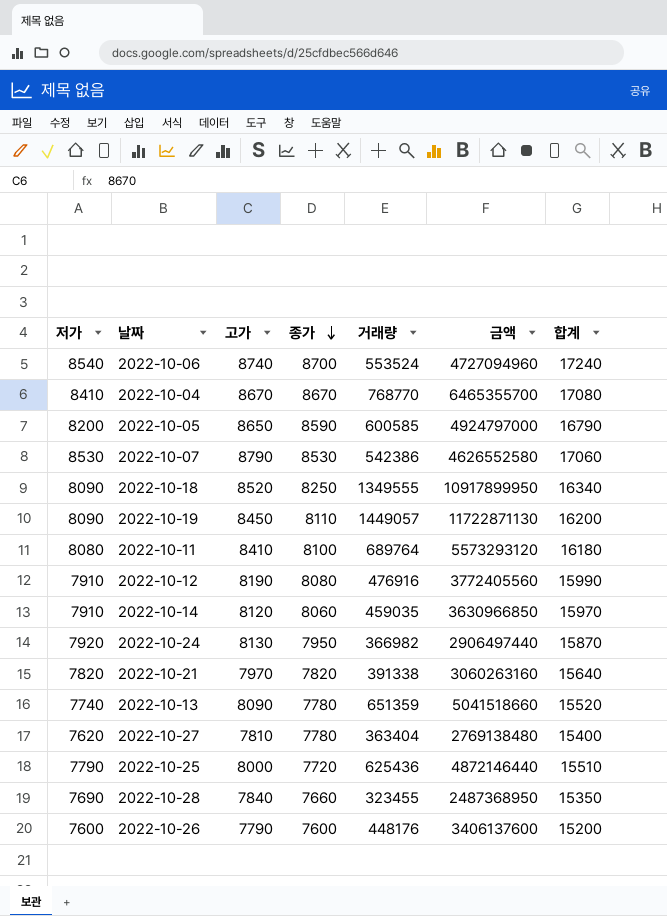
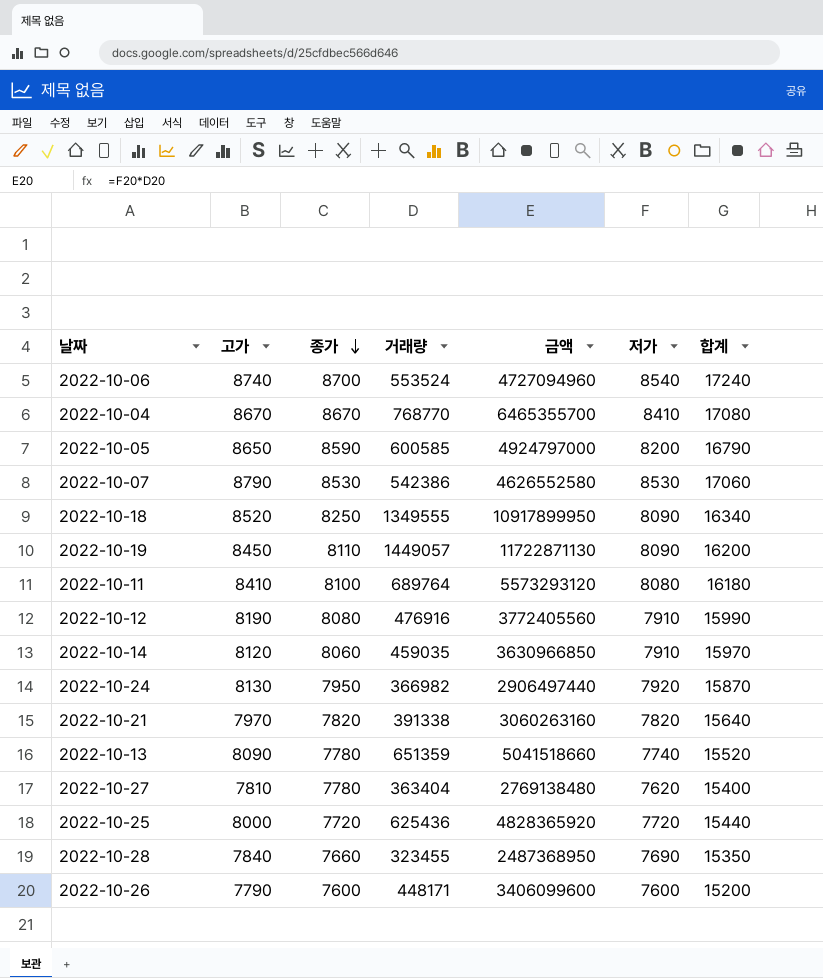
column 저가 | position: 1 -> 6
2022-10-25 | 금액: 4872146440 -> 4828365920
2022-10-25 | 저가: 7790 -> 7720
2022-10-25 | 합계: 15510 -> 15440
2022-10-26 | 거래량: 448176 -> 448171
2022-10-26 | 금액: 3406137600 -> 3406099600

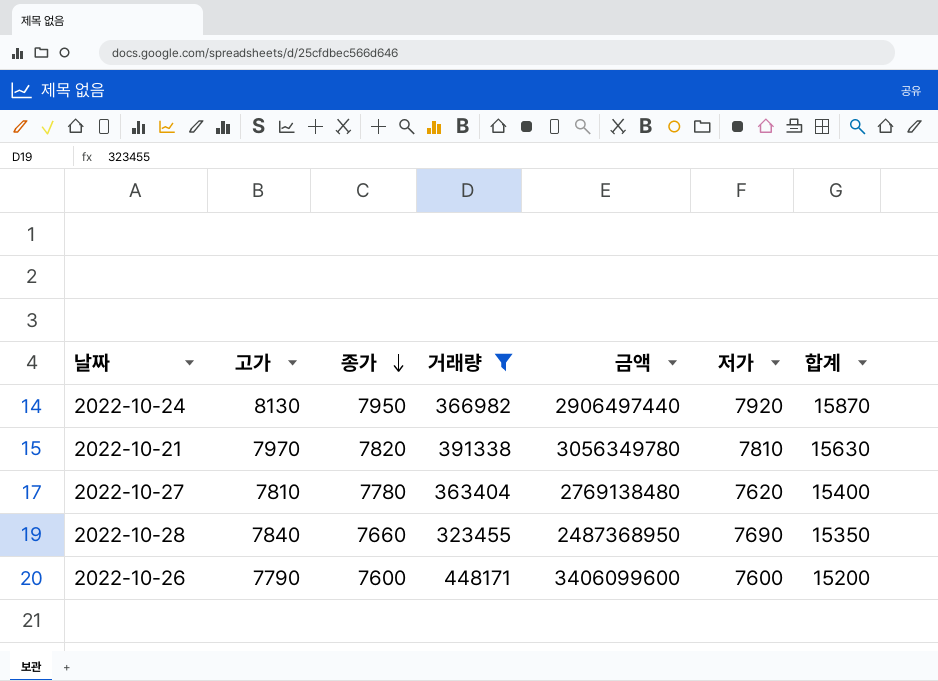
filter: none -> 거래량 <= 448171
2022-10-21 | 금액: 3060263160 -> 3056349780
2022-10-21 | 저가: 7820 -> 7810
2022-10-21 | 합계: 15640 -> 15630

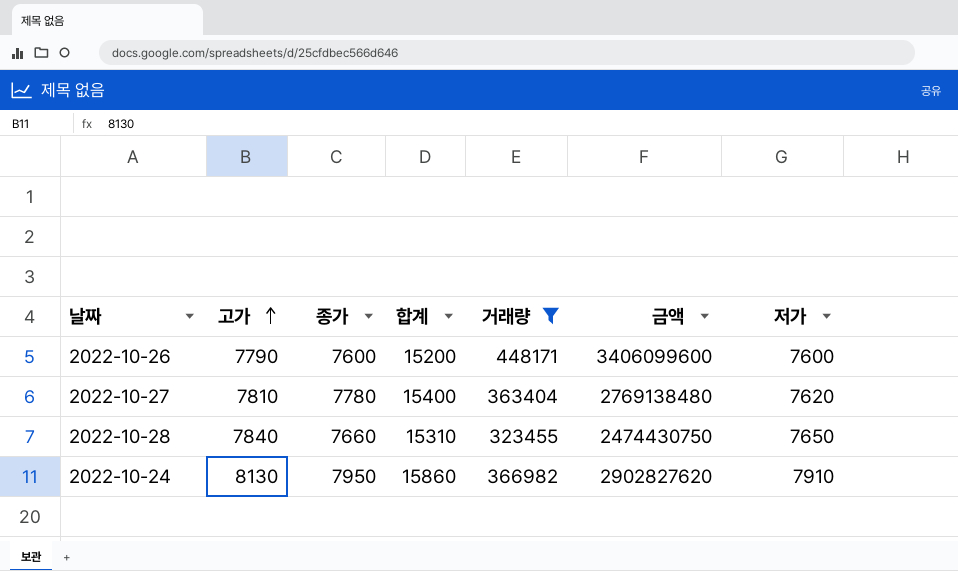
row order: 종가 descending -> 고가 ascending
column 합계 | position: 7 -> 4
row 2022-10-21: 7970 | 7820 | 391338 | 3056349780 | 7810 | 15630 -> none
2022-10-28 | 합계: 15350 -> 15310
2022-10-28 | 금액: 2487368950 -> 2474430750
2022-10-28 | 저가: 7690 -> 7650
2022-10-24 | 합계: 15870 -> 15860
2022-10-24 | 금액: 2906497440 -> 2902827620
2022-10-24 | 저가: 7920 -> 7910

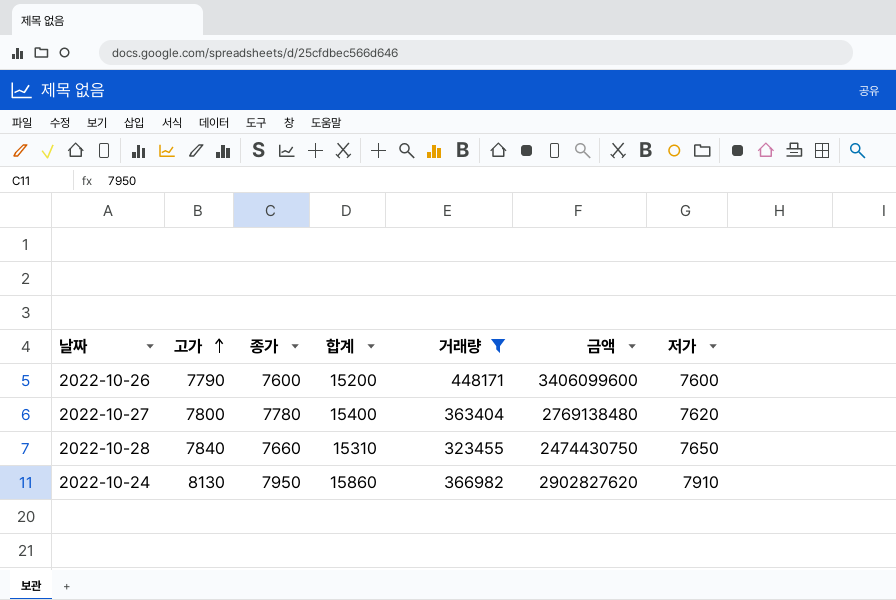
2022-10-27 | 고가: 7810 -> 7800

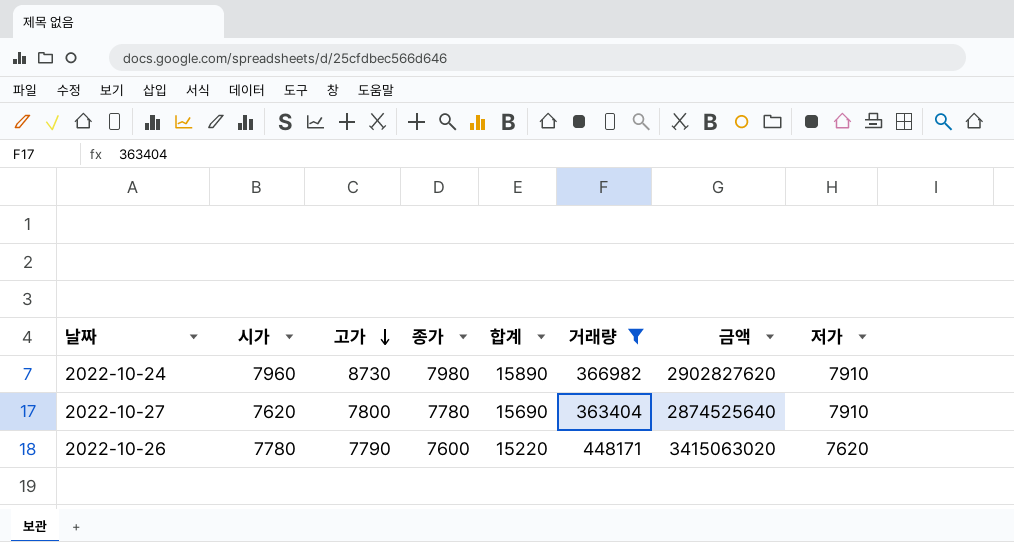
row order: 고가 ascending -> 고가 descending
column 시가 | position: none -> 2
row 2022-10-28: 7840 | 7660 | 15310 | 323455 | 2474430750 | 7650 -> none
2022-10-24 | 고가: 8130 -> 8730
2022-10-24 | 종가: 7950 -> 7980
2022-10-24 | 합계: 15860 -> 15890
2022-10-27 | 합계: 15400 -> 15690
2022-10-27 | 금액: 2769138480 -> 2874525640
2022-10-27 | 저가: 7620 -> 7910
2022-10-26 | 합계: 15200 -> 15220
2022-10-26 | 금액: 3406099600 -> 3415063020
2022-10-26 | 저가: 7600 -> 7620

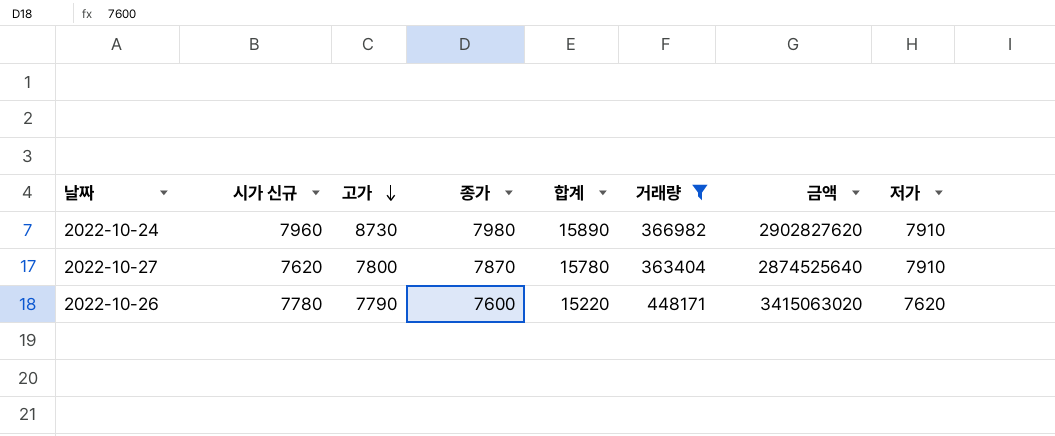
column name: 시가 -> 시가 신규
2022-10-27 | 종가: 7780 -> 7870
2022-10-27 | 합계: 15690 -> 15780

